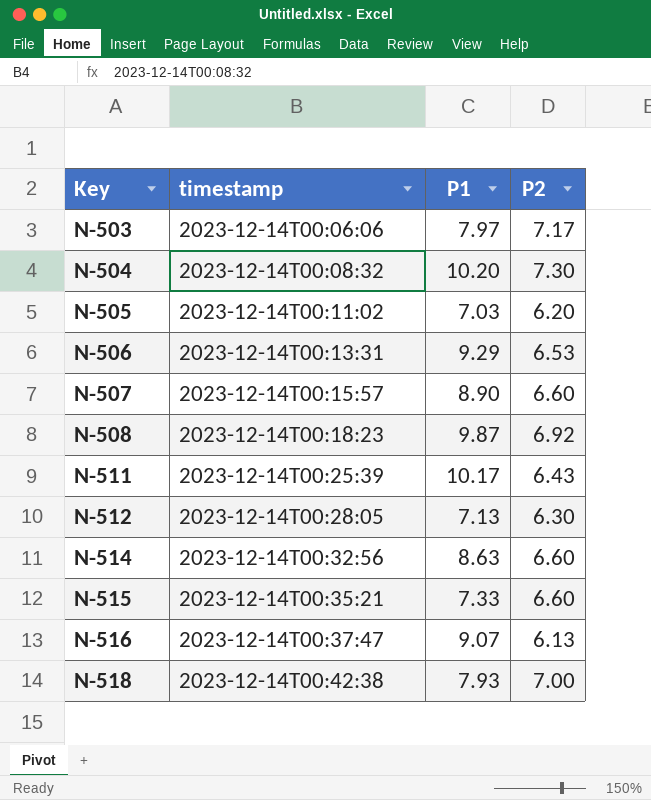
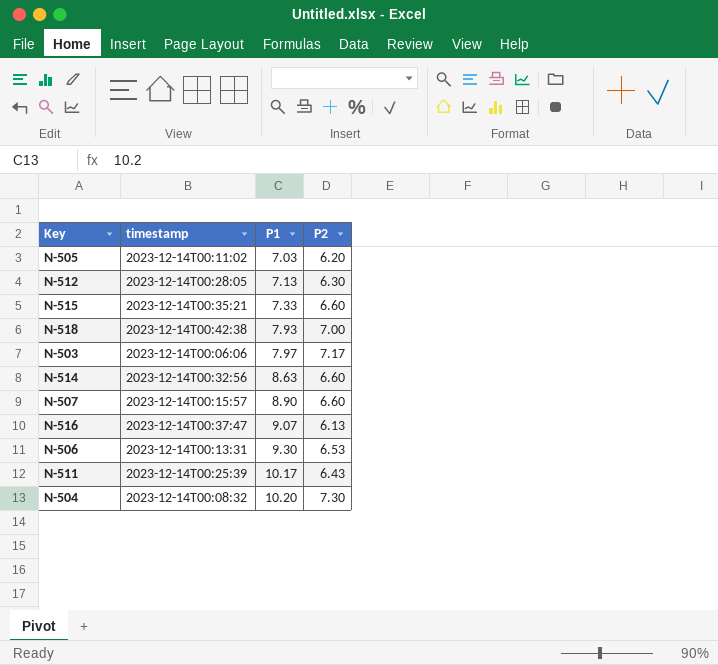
row order: Key ascending -> P1 ascending
row N-508: 2023-12-14T00:18:23 | 9.87 | 6.92 -> none
N-506 | P1: 9.29 -> 9.30

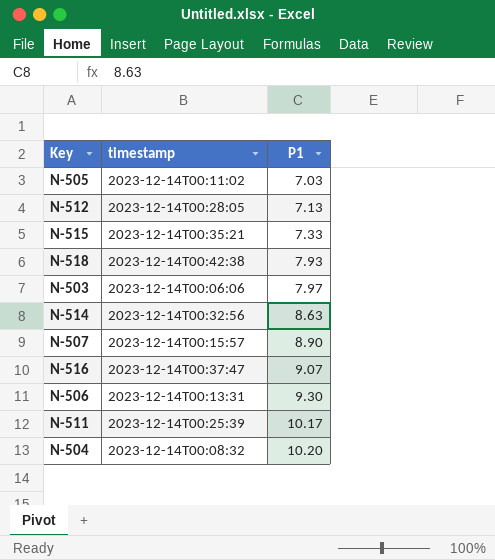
column P2 | position: 4 -> none

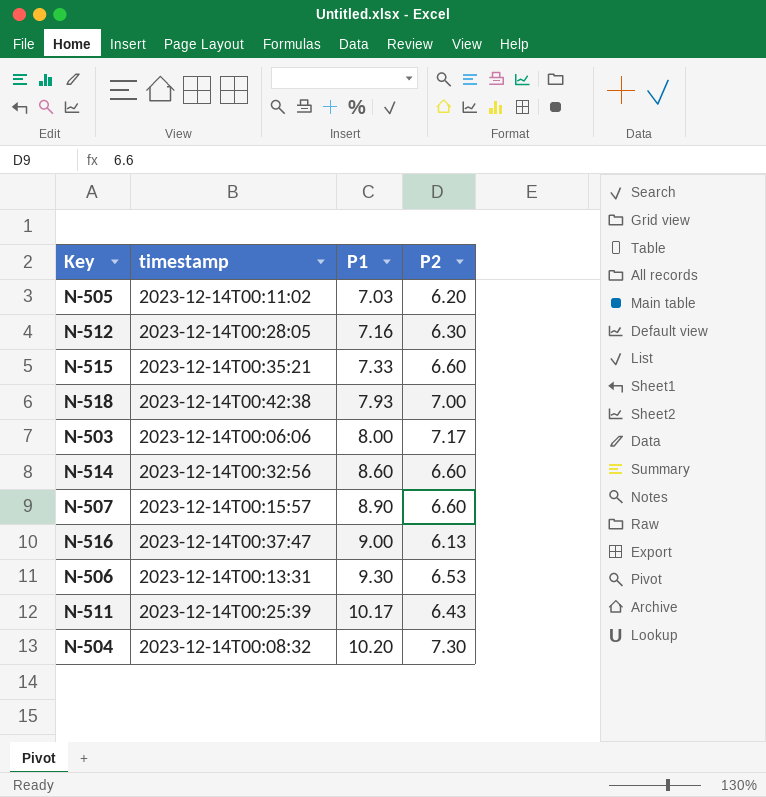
column P2 | position: none -> 4
N-512 | P1: 7.13 -> 7.16
N-503 | P1: 7.97 -> 8.00
N-514 | P1: 8.63 -> 8.60
N-516 | P1: 9.07 -> 9.00

